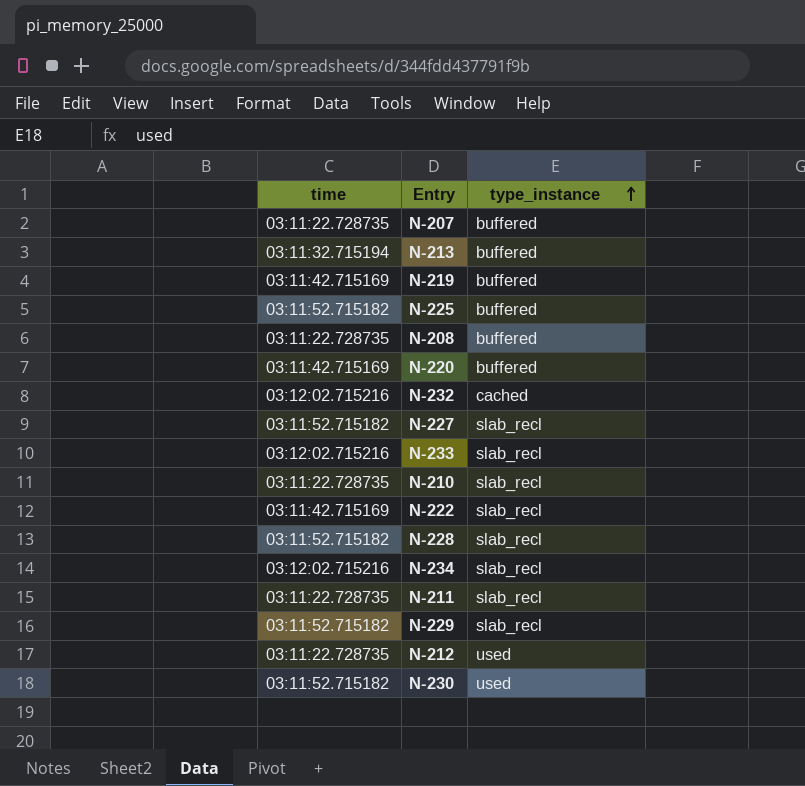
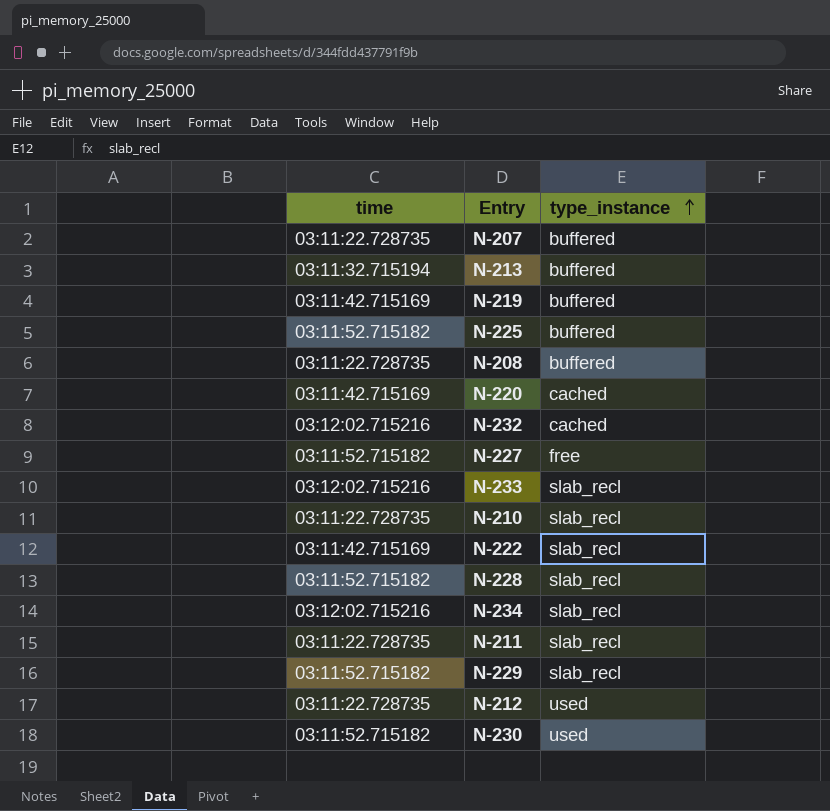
N-220 | type_instance: buffered -> cached
N-227 | type_instance: slab_recl -> free

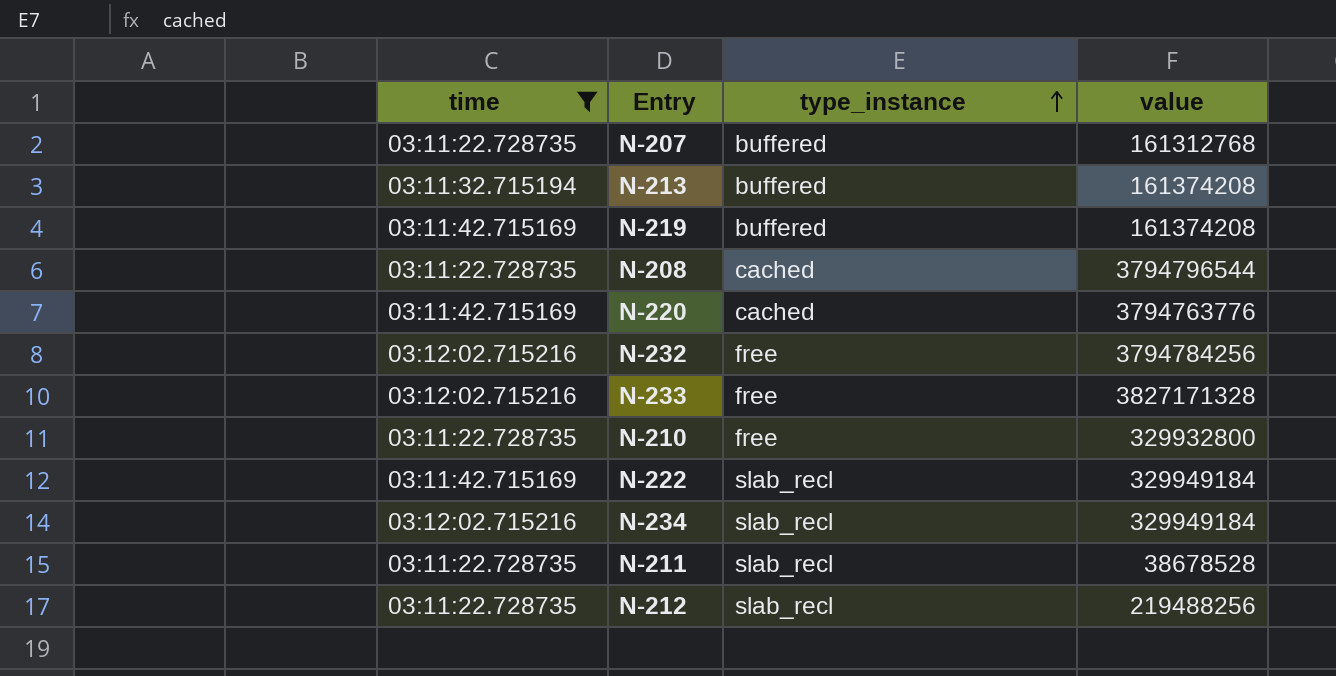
filter: none -> time != 03:11:52.715182
column value | position: none -> 4
N-208 | type_instance: buffered -> cached
N-232 | type_instance: cached -> free
N-233 | type_instance: slab_recl -> free
N-210 | type_instance: slab_recl -> free
N-212 | type_instance: used -> slab_recl

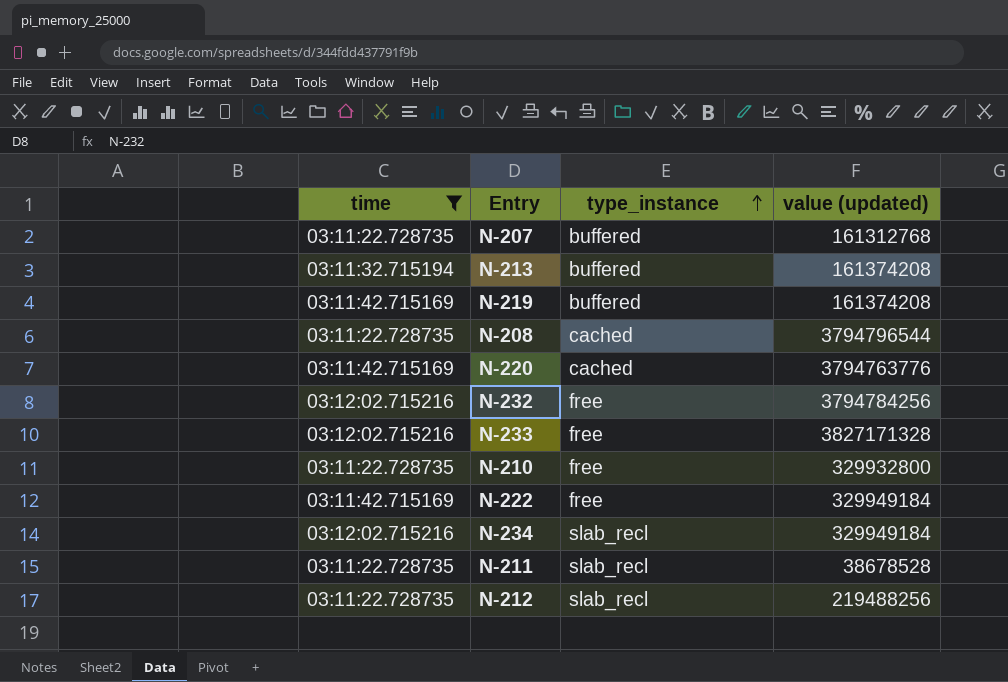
column name: value -> value (updated)
N-222 | type_instance: slab_recl -> free

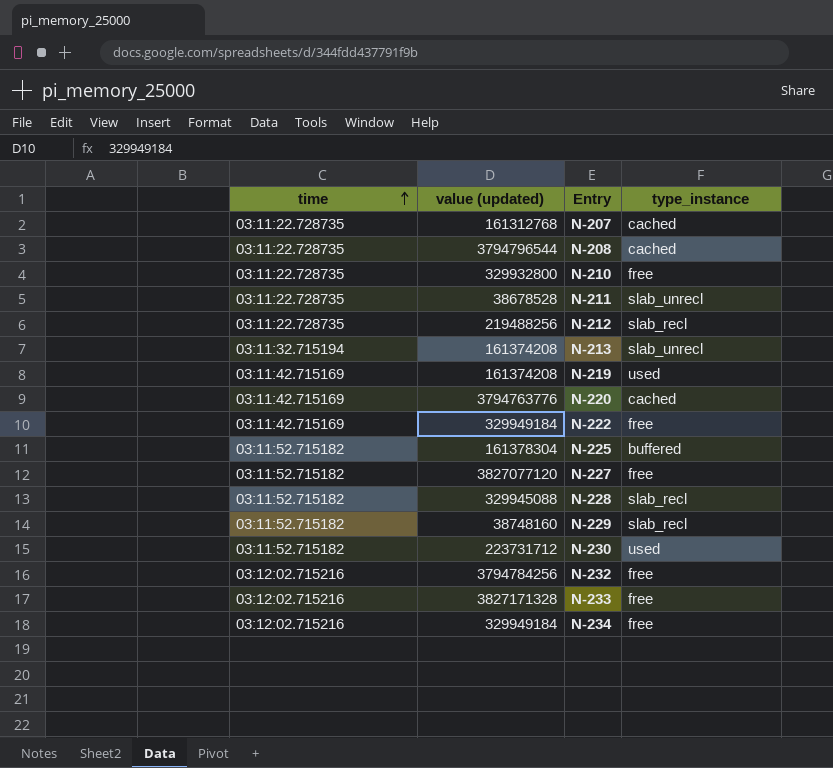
filter: time != 03:11:52.715182 -> none
row order: type_instance ascending -> time ascending
column value (updated) | position: 4 -> 2
N-207 | type_instance: buffered -> cached
N-211 | type_instance: slab_recl -> slab_unrecl
N-213 | type_instance: buffered -> slab_unrecl
N-219 | type_instance: buffered -> used
N-234 | type_instance: slab_recl -> free

